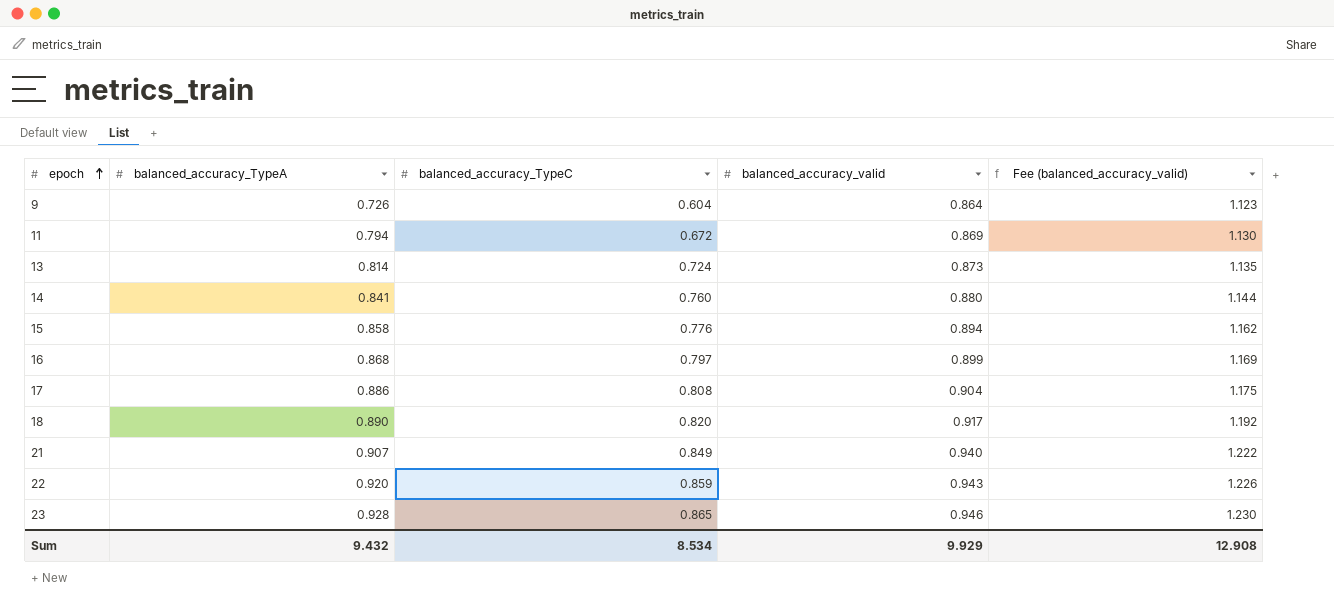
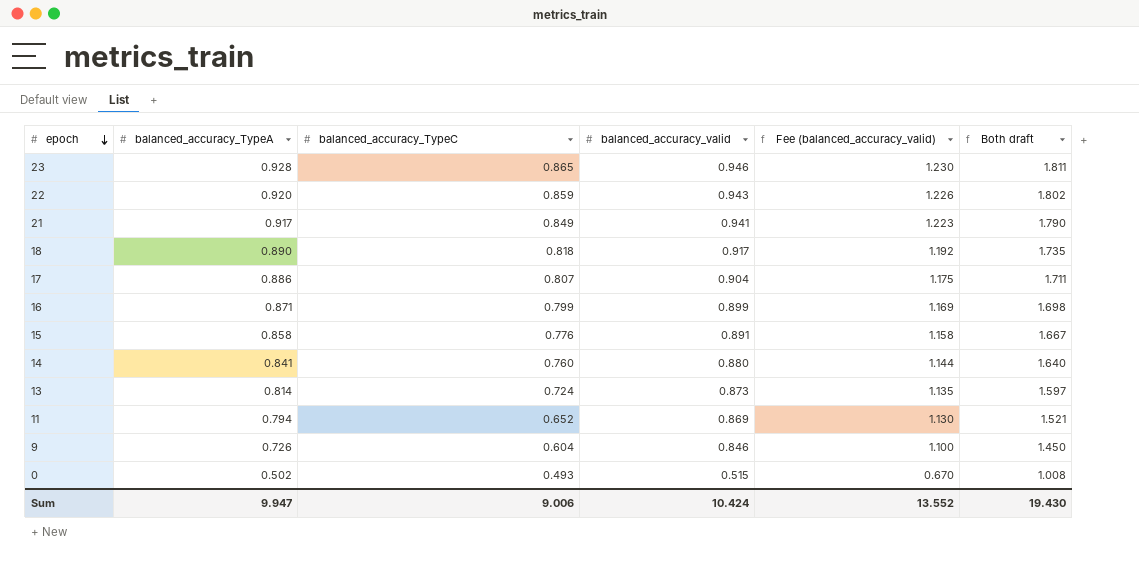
row order: epoch ascending -> epoch descending
column Both draft | formula: none -> [balanced_accuracy_TypeC] + [balanced_accuracy_valid]
21 | balanced_accuracy_TypeA: 0.907 -> 0.917
21 | balanced_accuracy_valid: 0.940 -> 0.941
21 | Fee (balanced_accuracy_valid): 1.222 -> 1.223
18 | balanced_accuracy_TypeC: 0.820 -> 0.818
17 | balanced_accuracy_TypeC: 0.808 -> 0.807
16 | balanced_accuracy_TypeA: 0.868 -> 0.871
16 | balanced_accuracy_TypeC: 0.797 -> 0.799
15 | balanced_accuracy_valid: 0.894 -> 0.891
15 | Fee (balanced_accuracy_valid): 1.162 -> 1.158
11 | balanced_accuracy_TypeC: 0.672 -> 0.652
9 | balanced_accuracy_valid: 0.864 -> 0.846
9 | Fee (balanced_accuracy_valid): 1.123 -> 1.100
row 0: none -> 0.502 | 0.493 | 0.515 | 0.670 | 1.008
Sum | balanced_accuracy_TypeA: 9.432 -> 9.947
Sum | balanced_accuracy_TypeC: 8.534 -> 9.006
Sum | balanced_accuracy_valid: 9.929 -> 10.424
Sum | Fee (balanced_accuracy_valid): 12.908 -> 13.552

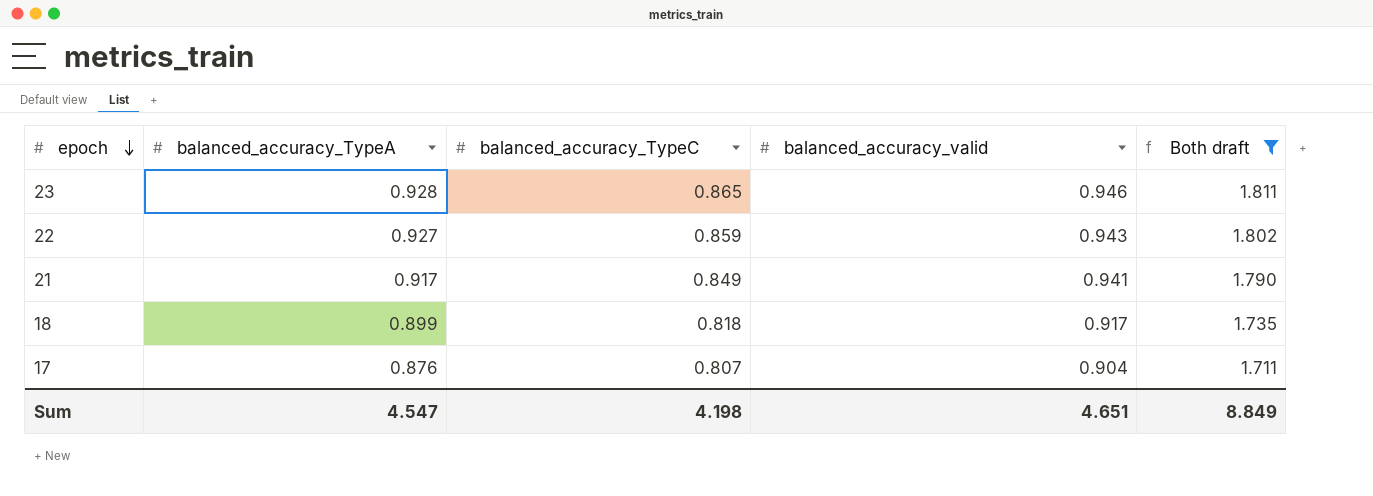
filter: none -> Both draft >= 1.711
column Fee (balanced_accuracy_valid) | formula: [balanced_accuracy_valid] * 1.3 -> none
22 | balanced_accuracy_TypeA: 0.920 -> 0.927
18 | balanced_accuracy_TypeA: 0.890 -> 0.899
17 | balanced_accuracy_TypeA: 0.886 -> 0.876
Sum | balanced_accuracy_TypeA: 9.947 -> 4.547
Sum | balanced_accuracy_TypeC: 9.006 -> 4.198
Sum | balanced_accuracy_valid: 10.424 -> 4.651
Sum | Both draft: 19.430 -> 8.849

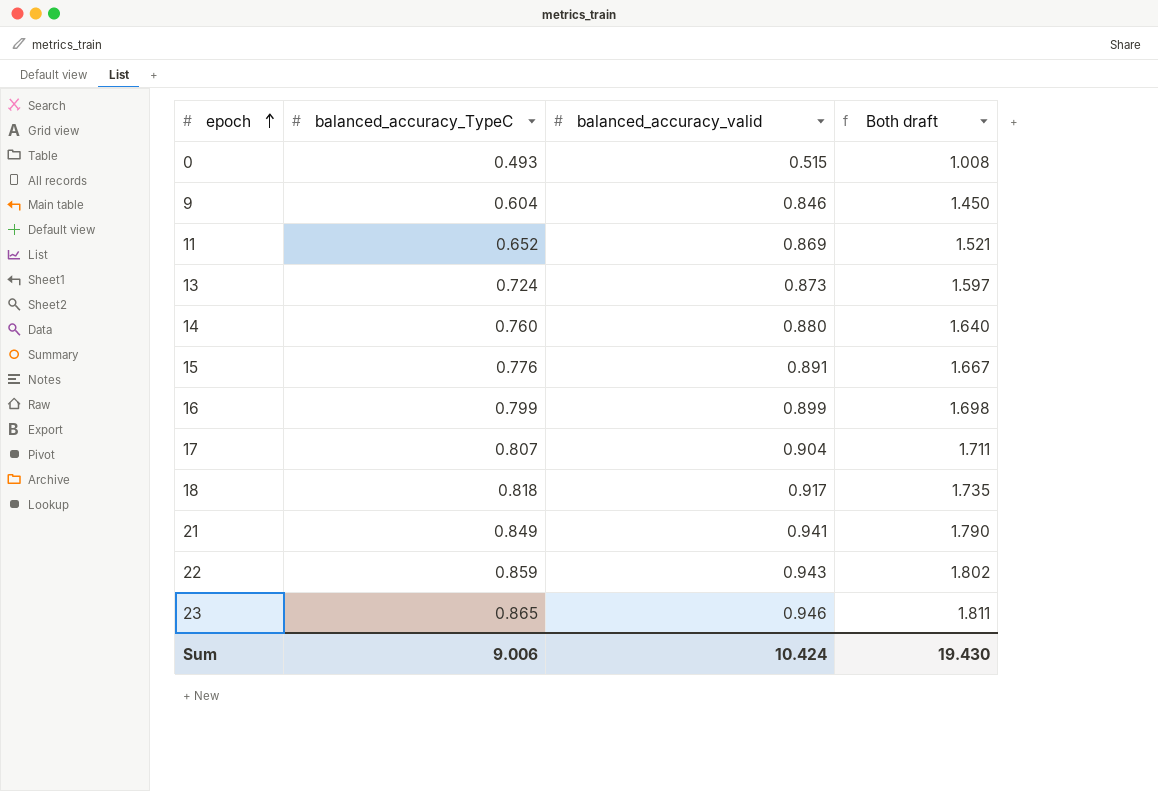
filter: Both draft >= 1.711 -> none
row order: epoch descending -> epoch ascending
column balanced_accuracy_TypeA | position: 2 -> none
Sum | balanced_accuracy_TypeC: 4.198 -> 9.006
Sum | balanced_accuracy_valid: 4.651 -> 10.424
Sum | Both draft: 8.849 -> 19.430

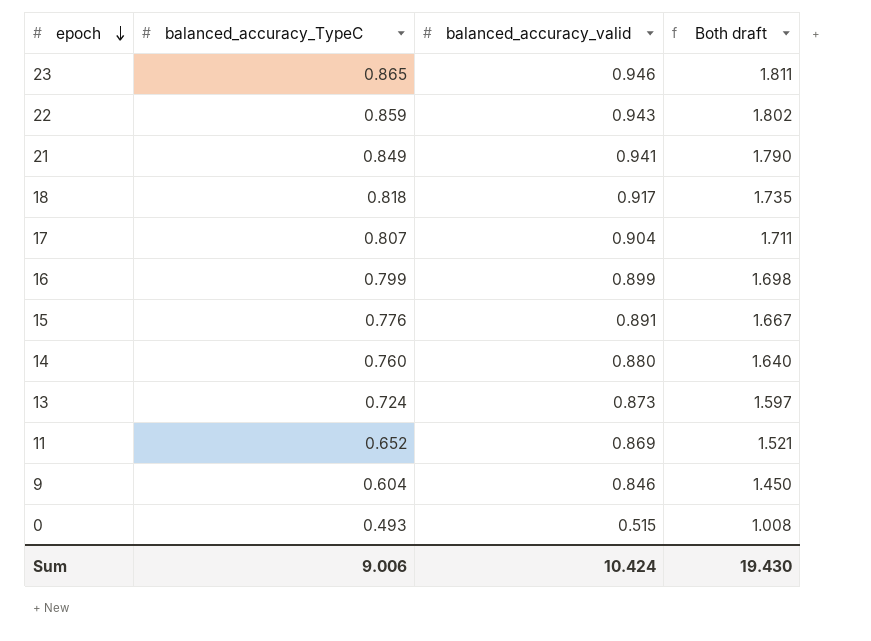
row order: epoch ascending -> epoch descending

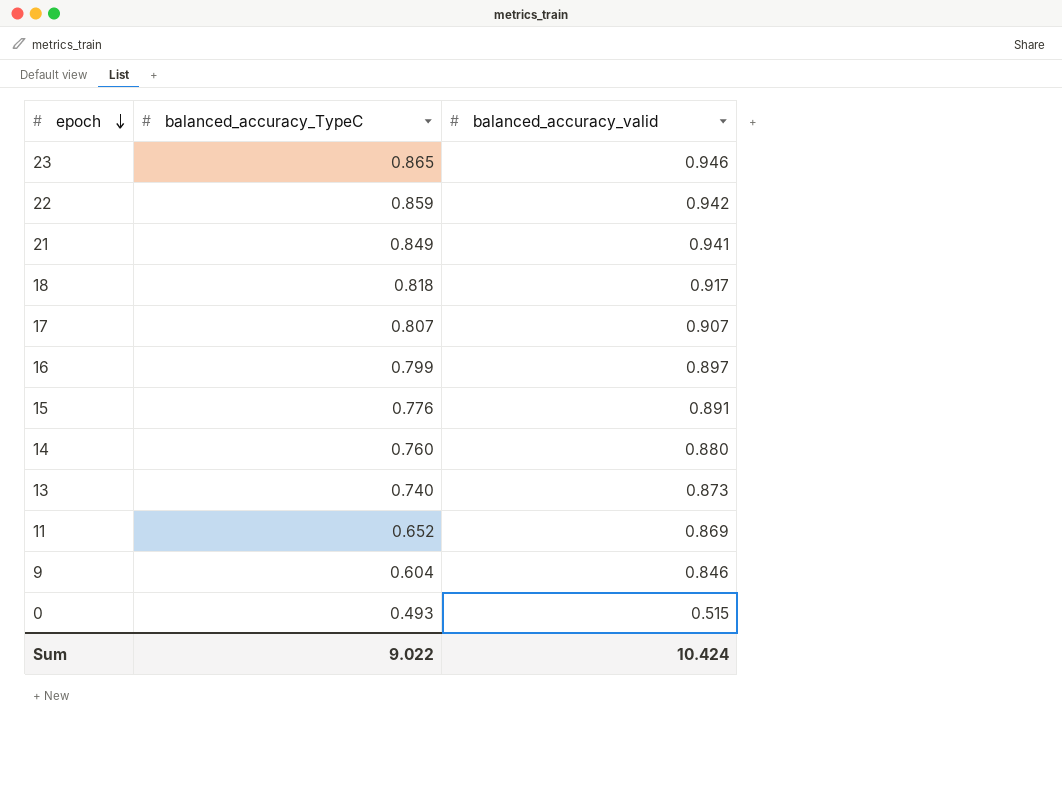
column Both draft | formula: [balanced_accuracy_TypeC] + [balanced_accuracy_valid] -> none
22 | balanced_accuracy_valid: 0.943 -> 0.942
17 | balanced_accuracy_valid: 0.904 -> 0.907
16 | balanced_accuracy_valid: 0.899 -> 0.897
13 | balanced_accuracy_TypeC: 0.724 -> 0.740
Sum | balanced_accuracy_TypeC: 9.006 -> 9.022

